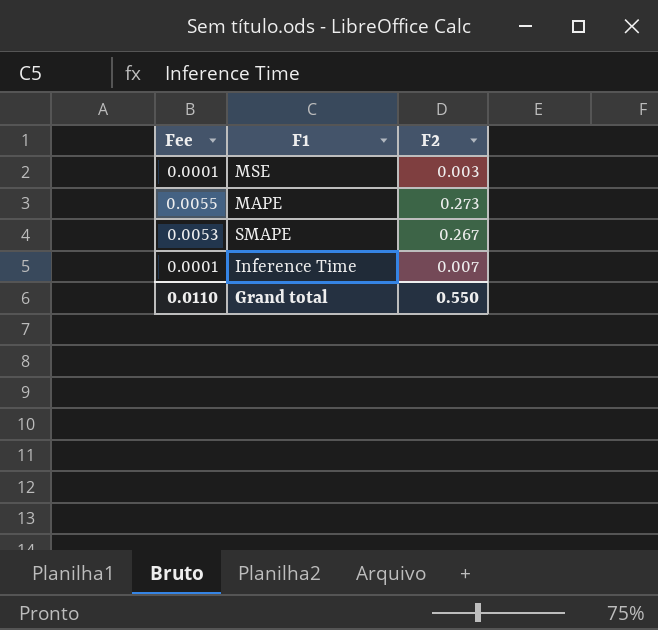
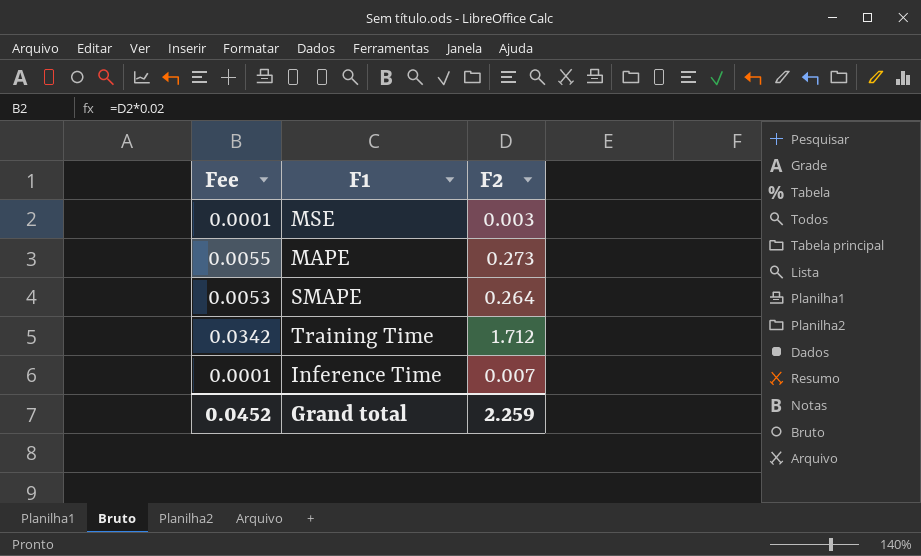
SMAPE | F2: 0.267 -> 0.264
row Training Time: none -> 0.0342 | 1.712
Grand total | Fee: 0.0110 -> 0.0452
Grand total | F2: 0.550 -> 2.259

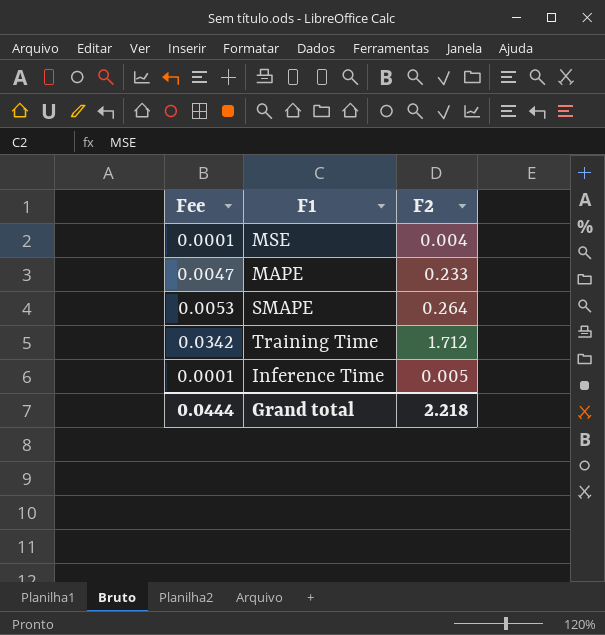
MSE | F2: 0.003 -> 0.004
MAPE | Fee: 0.0055 -> 0.0047
MAPE | F2: 0.273 -> 0.233
Inference Time | F2: 0.007 -> 0.005
Grand total | Fee: 0.0452 -> 0.0444
Grand total | F2: 2.259 -> 2.218

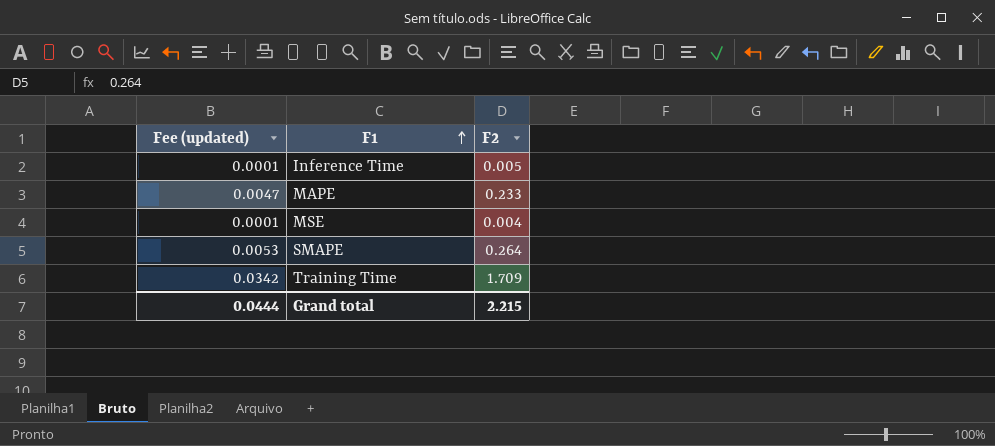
row order: none -> F1 ascending
column name: Fee -> Fee (updated)
Training Time | F2: 1.712 -> 1.709
Grand total | F2: 2.218 -> 2.215

